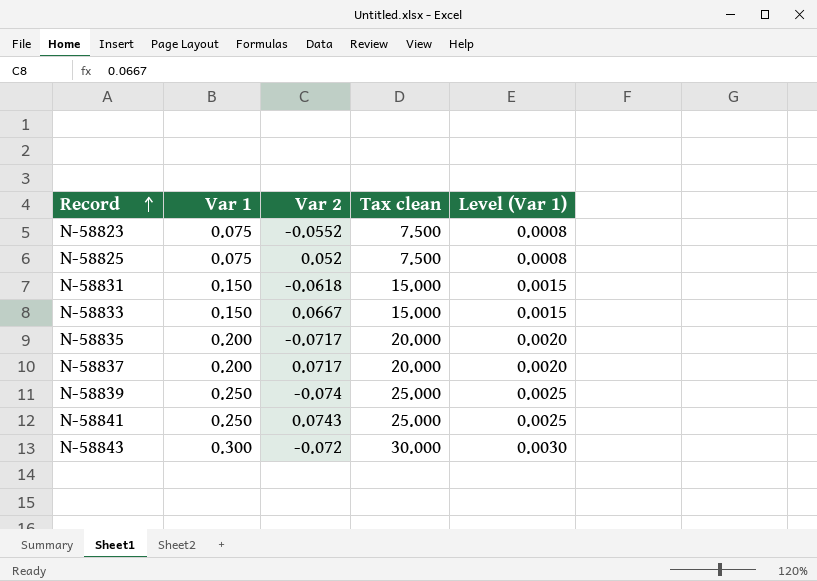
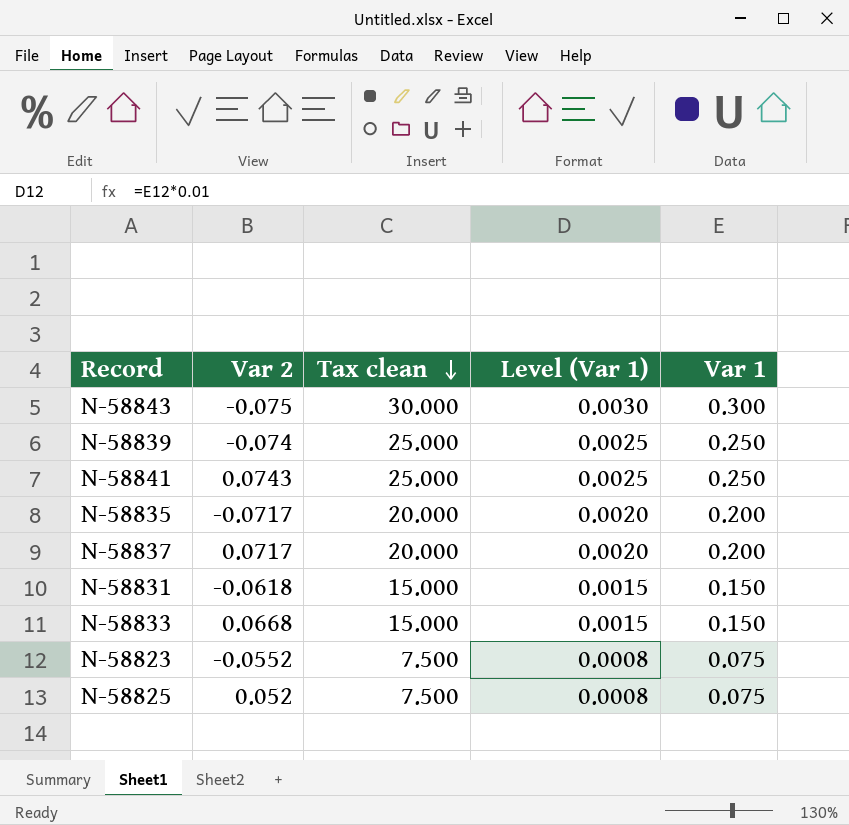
row order: Record ascending -> Tax clean descending
column Var 1 | position: 2 -> 5
N-58843 | Var 2: -0.072 -> -0.075
N-58833 | Var 2: 0.0667 -> 0.0668

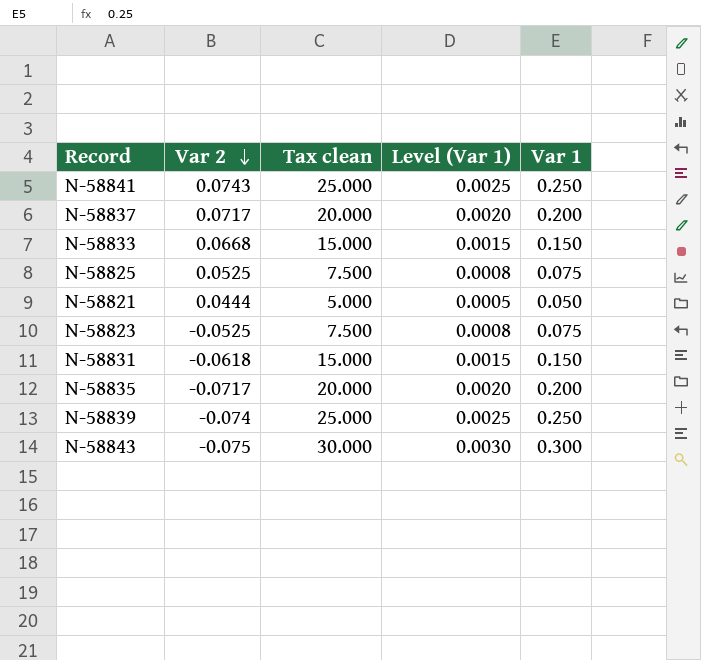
row order: Tax clean descending -> Var 2 descending
N-58825 | Var 2: 0.052 -> 0.0525
row N-58821: none -> 0.0444 | 5.000 | 0.0005 | 0.050
N-58823 | Var 2: -0.0552 -> -0.0525

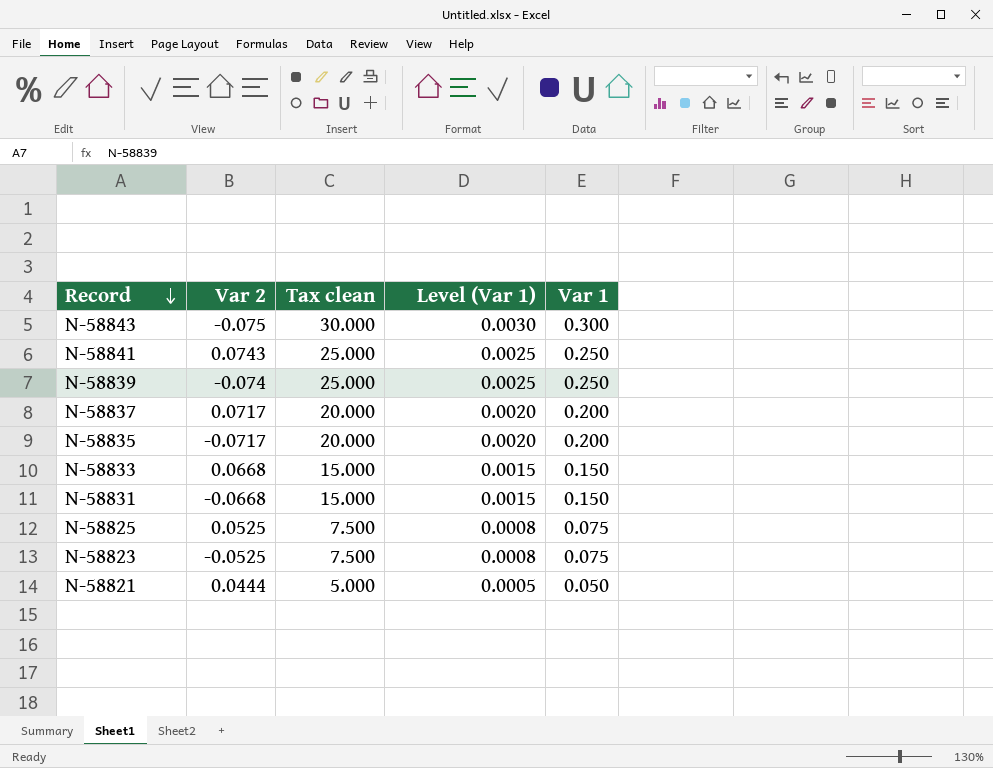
row order: Var 2 descending -> Record descending
N-58831 | Var 2: -0.0618 -> -0.0668

